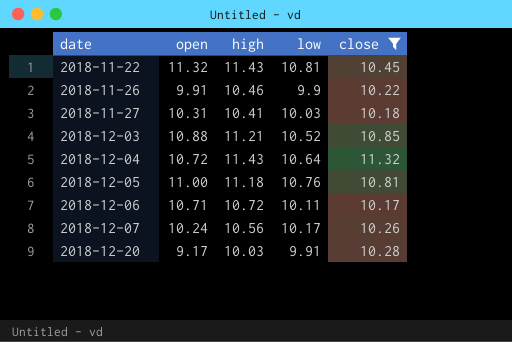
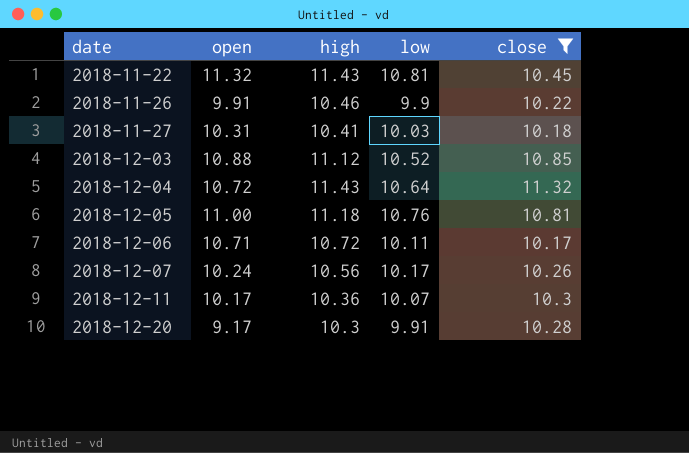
2018-12-03 | high: 11.21 -> 11.12
row 2018-12-11: none -> 10.17 | 10.36 | 10.07 | 10.3
2018-12-20 | high: 10.03 -> 10.3

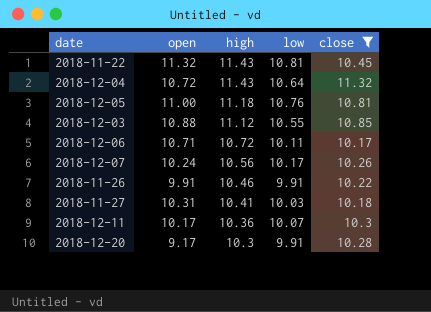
row order: date ascending -> high descending
2018-12-03 | low: 10.52 -> 10.55
2018-11-26 | low: 9.9 -> 9.91

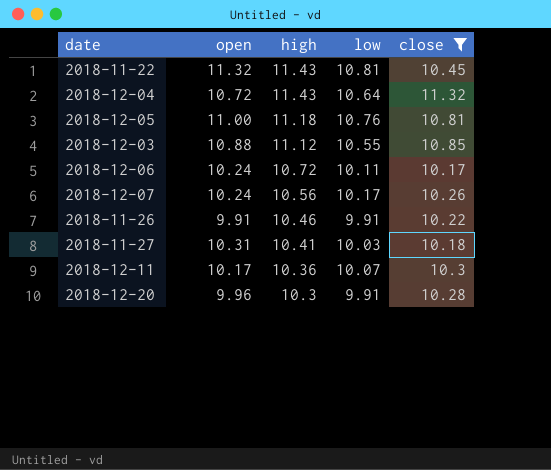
2018-12-06 | open: 10.71 -> 10.24
2018-12-20 | open: 9.17 -> 9.96

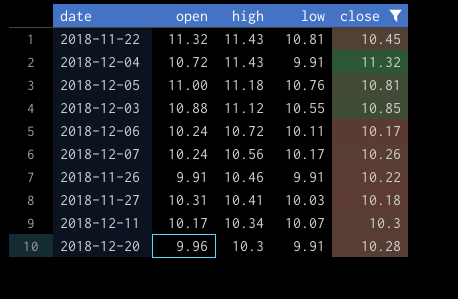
2018-12-04 | low: 10.64 -> 9.91
2018-12-11 | high: 10.36 -> 10.34

